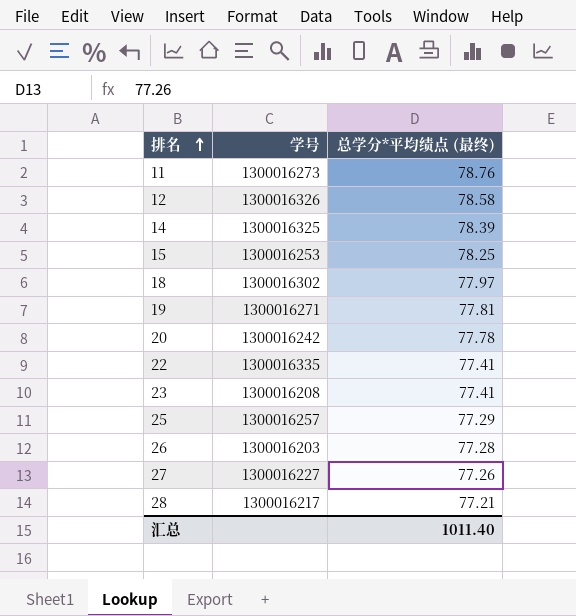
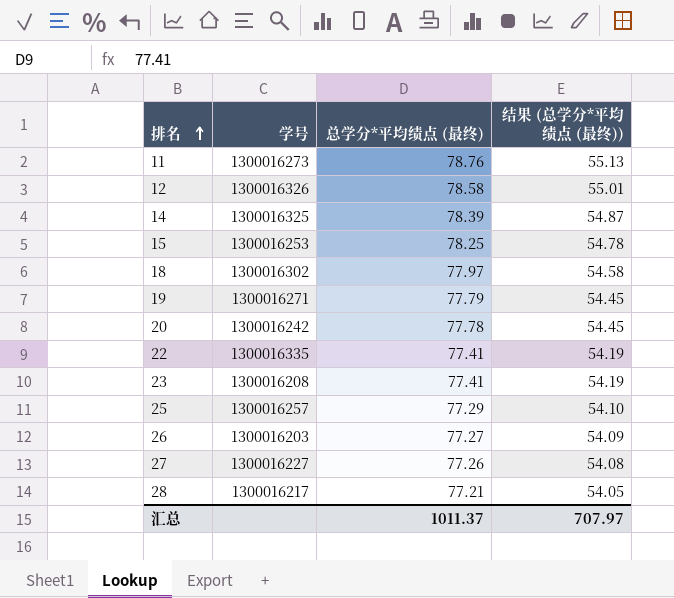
column 结果 (总学分*平均绩点 (最终)) | formula: none -> [总学分*平均绩点 (最终)] * 0.7
19 | 总学分*平均绩点 (最终): 77.81 -> 77.79
26 | 总学分*平均绩点 (最终): 77.28 -> 77.27
汇总 | 总学分*平均绩点 (最终): 1011.40 -> 1011.37

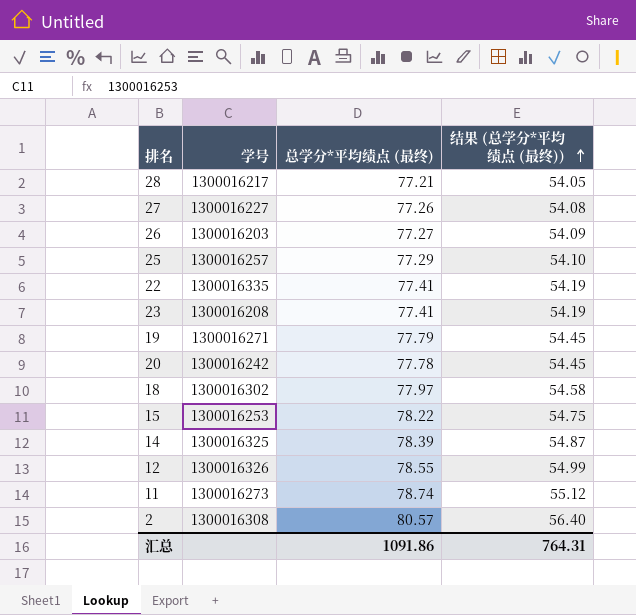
row order: 排名 ascending -> 结果 (总学分*平均绩点 (最终)) ascending
15 | 总学分*平均绩点 (最终): 78.25 -> 78.22
15 | 结果 (总学分*平均绩点 (最终)): 54.78 -> 54.75
12 | 总学分*平均绩点 (最终): 78.58 -> 78.55
12 | 结果 (总学分*平均绩点 (最终)): 55.01 -> 54.99
11 | 总学分*平均绩点 (最终): 78.76 -> 78.74
11 | 结果 (总学分*平均绩点 (最终)): 55.13 -> 55.12
row 2: none -> 1300016308 | 80.57 | 56.40
汇总 | 总学分*平均绩点 (最终): 1011.37 -> 1091.86
汇总 | 结果 (总学分*平均绩点 (最终)): 707.97 -> 764.31

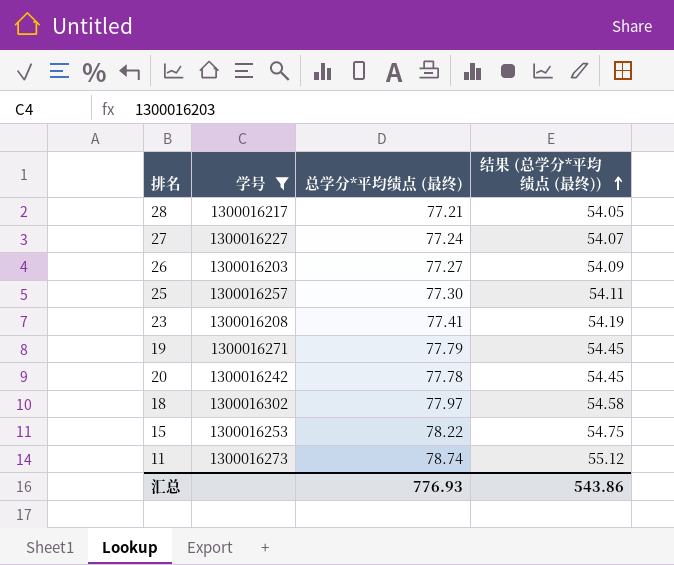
filter: none -> 学号 <= 1300016302
27 | 总学分*平均绩点 (最终): 77.26 -> 77.24
27 | 结果 (总学分*平均绩点 (最终)): 54.08 -> 54.07
25 | 总学分*平均绩点 (最终): 77.29 -> 77.30
25 | 结果 (总学分*平均绩点 (最终)): 54.10 -> 54.11
汇总 | 总学分*平均绩点 (最终): 1091.86 -> 776.93
汇总 | 结果 (总学分*平均绩点 (最终)): 764.31 -> 543.86

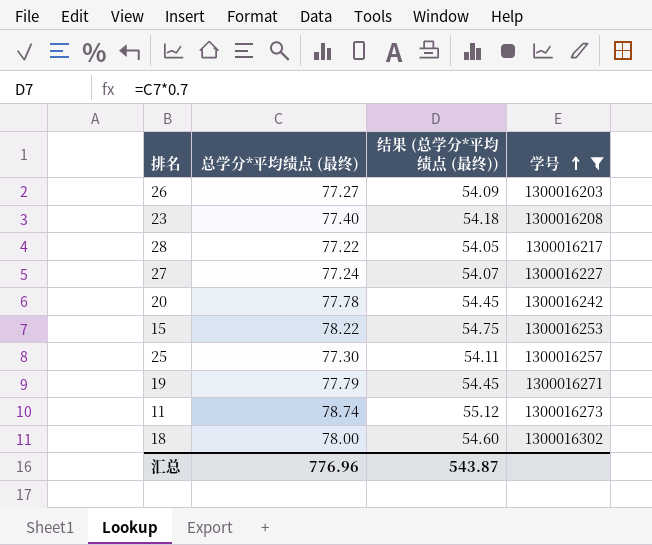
row order: 结果 (总学分*平均绩点 (最终)) ascending -> 学号 ascending
column 学号 | position: 2 -> 4
23 | 总学分*平均绩点 (最终): 77.41 -> 77.40
23 | 结果 (总学分*平均绩点 (最终)): 54.19 -> 54.18
28 | 总学分*平均绩点 (最终): 77.21 -> 77.22
18 | 总学分*平均绩点 (最终): 77.97 -> 78.00
18 | 结果 (总学分*平均绩点 (最终)): 54.58 -> 54.60
汇总 | 总学分*平均绩点 (最终): 776.93 -> 776.96
汇总 | 结果 (总学分*平均绩点 (最终)): 543.86 -> 543.87

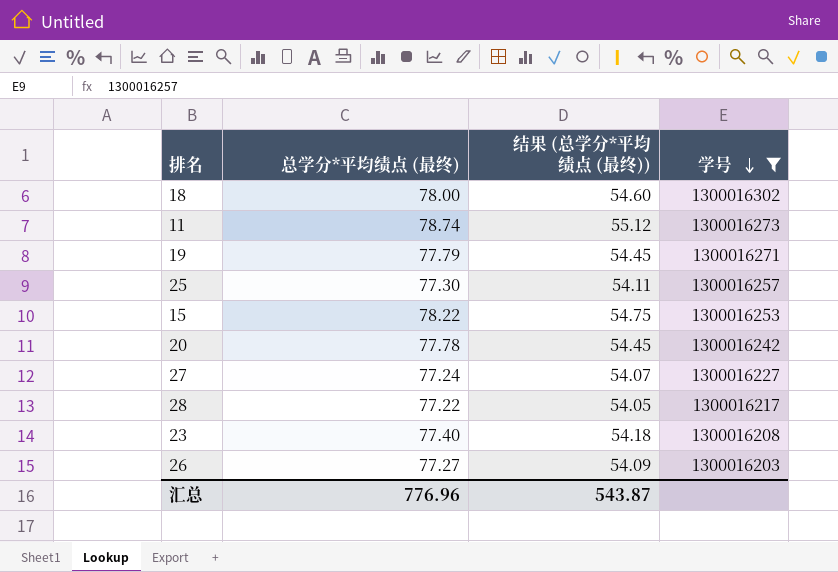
row order: 学号 ascending -> 学号 descending

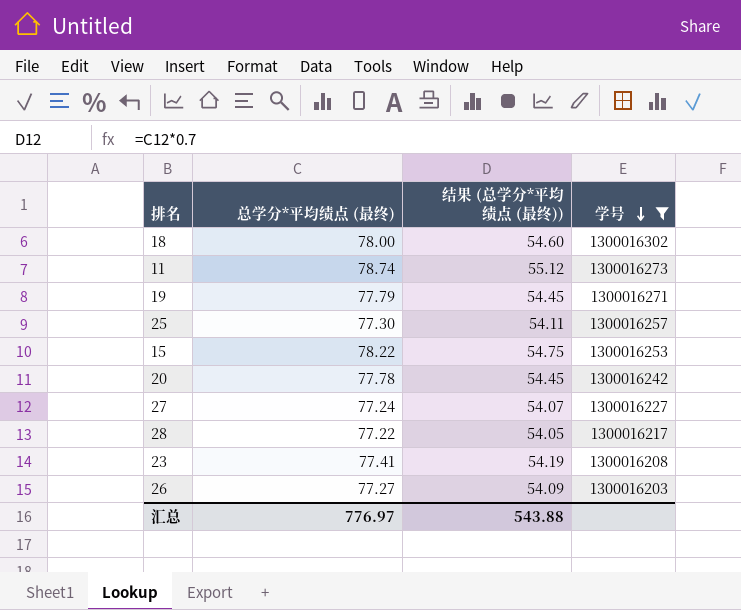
23 | 总学分*平均绩点 (最终): 77.40 -> 77.41
23 | 结果 (总学分*平均绩点 (最终)): 54.18 -> 54.19
汇总 | 总学分*平均绩点 (最终): 776.96 -> 776.97
汇总 | 结果 (总学分*平均绩点 (最终)): 543.87 -> 543.88

